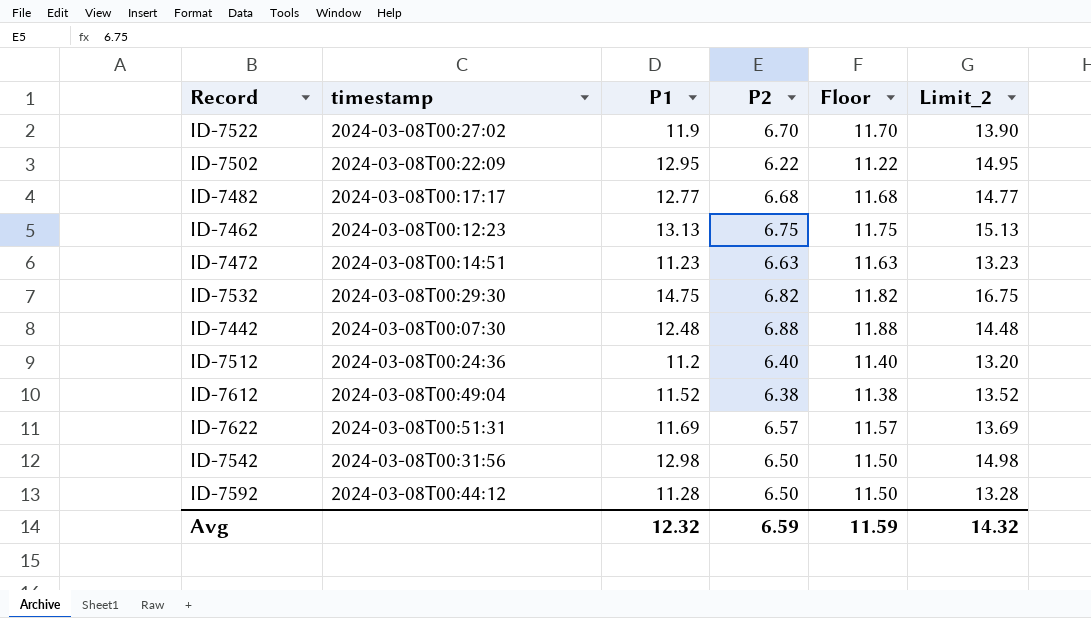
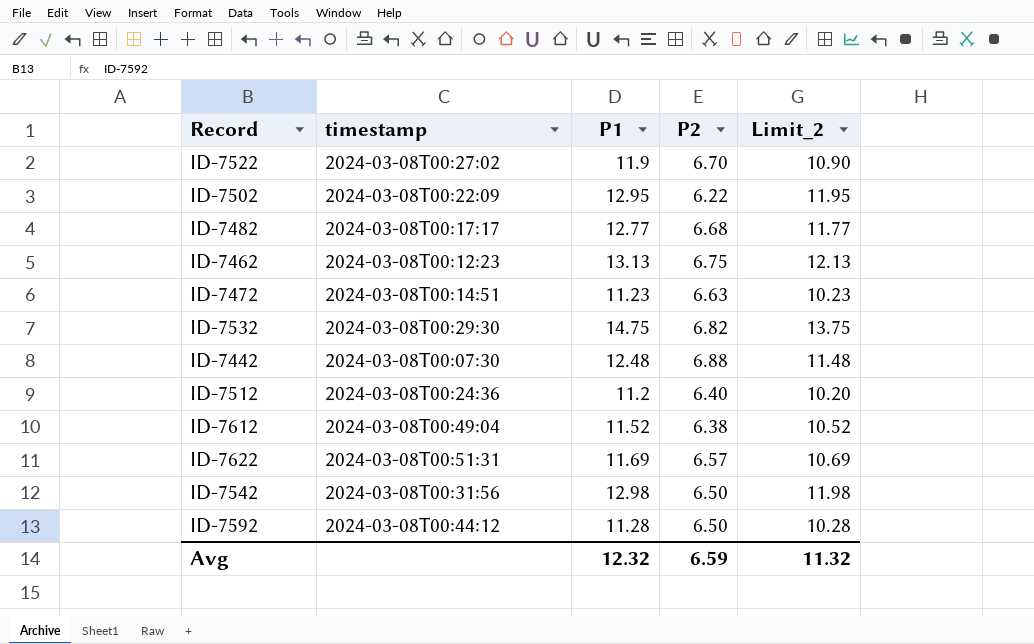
column Floor | formula: [P2] + 5 -> none
column Limit_2 | formula: [P1] + 2 -> [P1] - 1
Avg | Limit_2: 14.32 -> 11.32

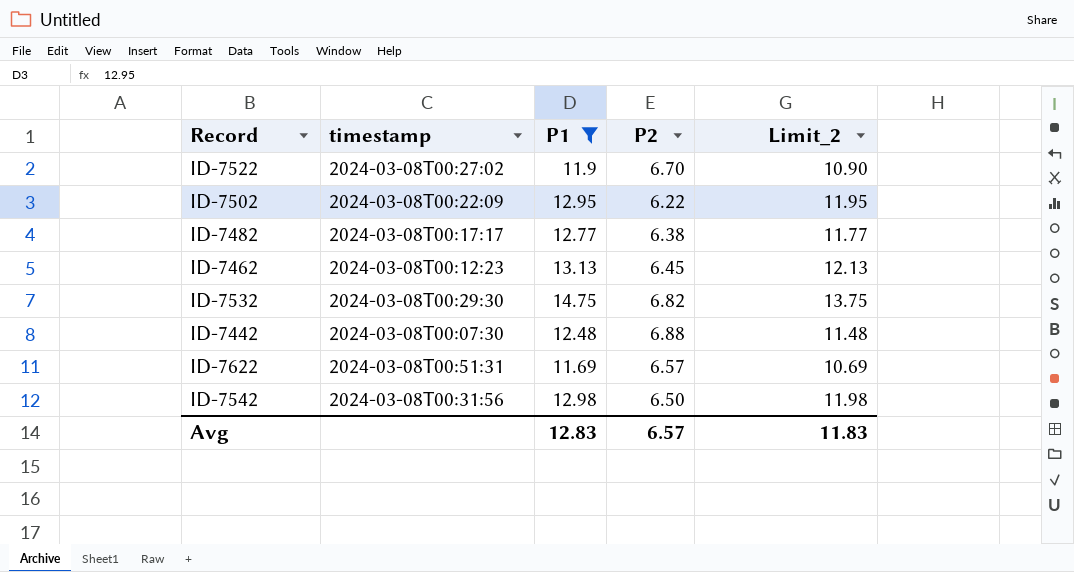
filter: none -> P1 >= 11.69
ID-7482 | P2: 6.68 -> 6.38
ID-7462 | P2: 6.75 -> 6.45
Avg | P1: 12.32 -> 12.83
Avg | P2: 6.59 -> 6.57
Avg | Limit_2: 11.32 -> 11.83

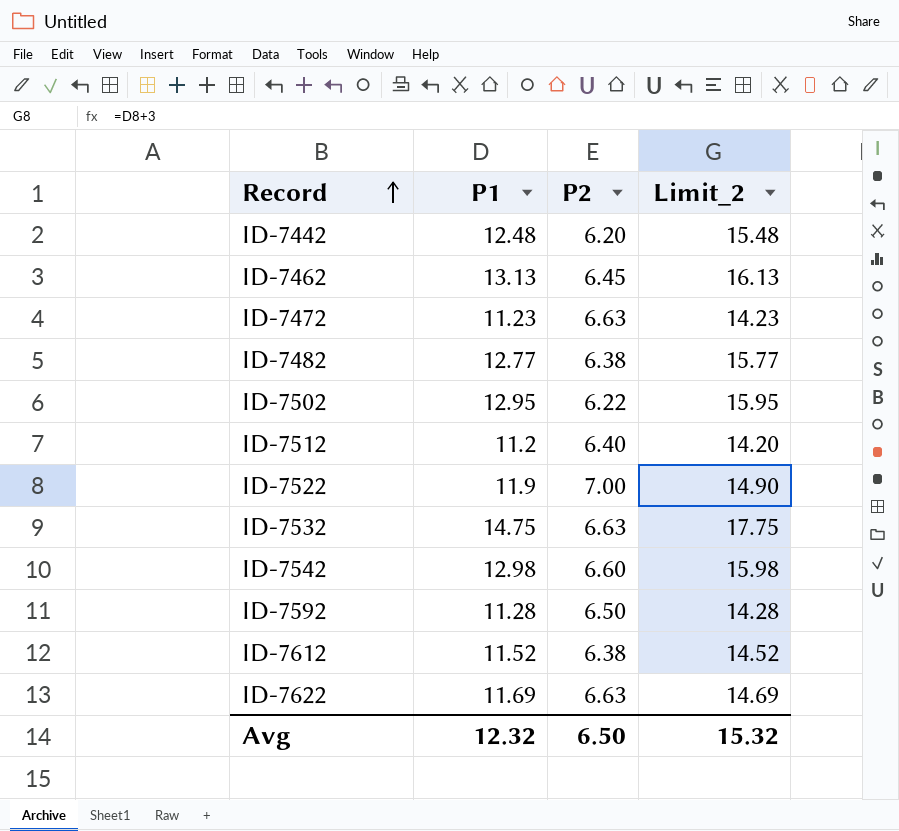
filter: P1 >= 11.69 -> none
row order: none -> Record ascending
column timestamp | position: 2 -> none
column Limit_2 | formula: [P1] - 1 -> [P1] + 3
ID-7442 | P2: 6.88 -> 6.20
ID-7522 | P2: 6.70 -> 7.00
ID-7532 | P2: 6.82 -> 6.63
ID-7542 | P2: 6.50 -> 6.60
ID-7622 | P2: 6.57 -> 6.63
Avg | P1: 12.83 -> 12.32
Avg | P2: 6.57 -> 6.50
Avg | Limit_2: 11.83 -> 15.32

